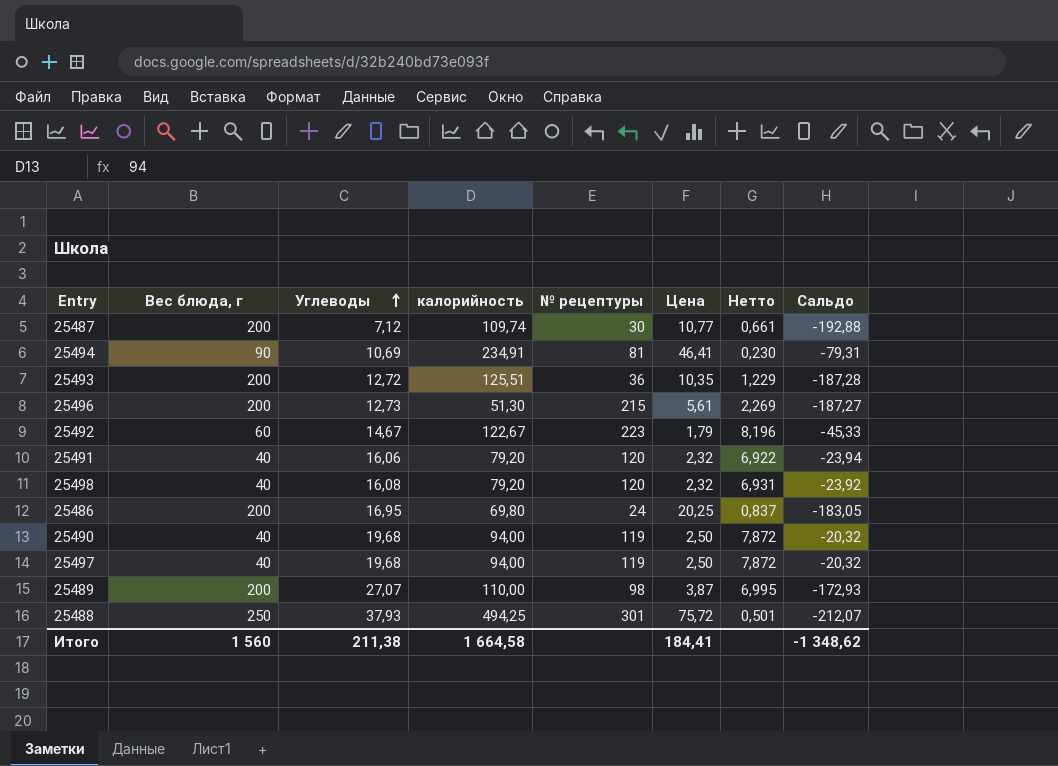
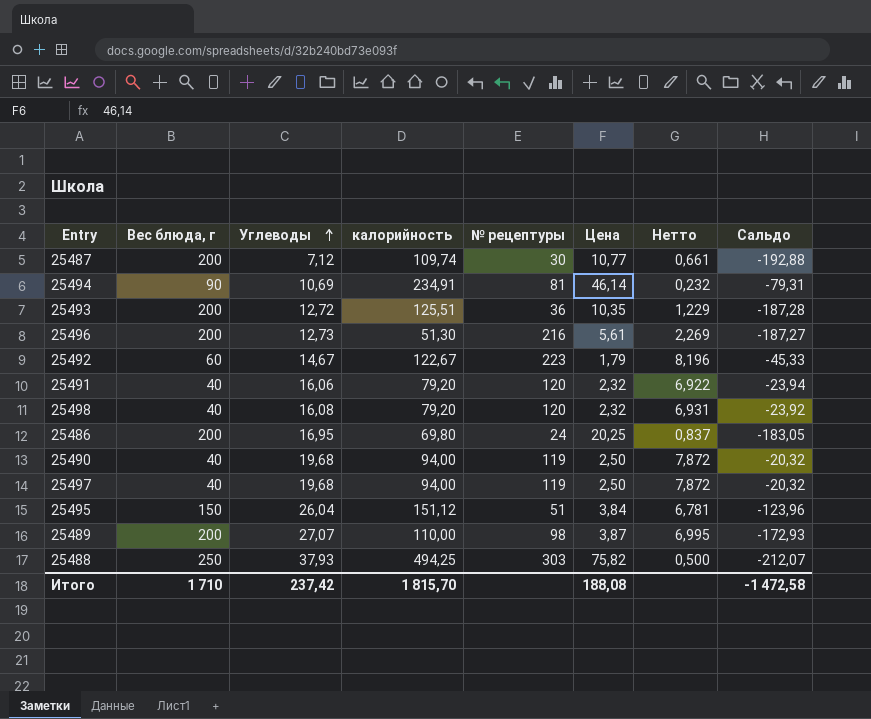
25494 | Цена: 46,41 -> 46,14
25494 | Нетто: 0,230 -> 0,232
25496 | № рецептуры: 215 -> 216
row 25495: none -> 150 | 26,04 | 151,12 | 51 | 3,84 | 6,781 | -123,96
25488 | № рецептуры: 301 -> 303
25488 | Цена: 75,72 -> 75,82
25488 | Нетто: 0,501 -> 0,500
Итого | Вес блюда, г: 1 560 -> 1 710
Итого | Углеводы: 211,38 -> 237,42
Итого | калорийность: 1 664,58 -> 1 815,70
Итого | Цена: 184,41 -> 188,08
Итого | Сальдо: -1 348,62 -> -1 472,58

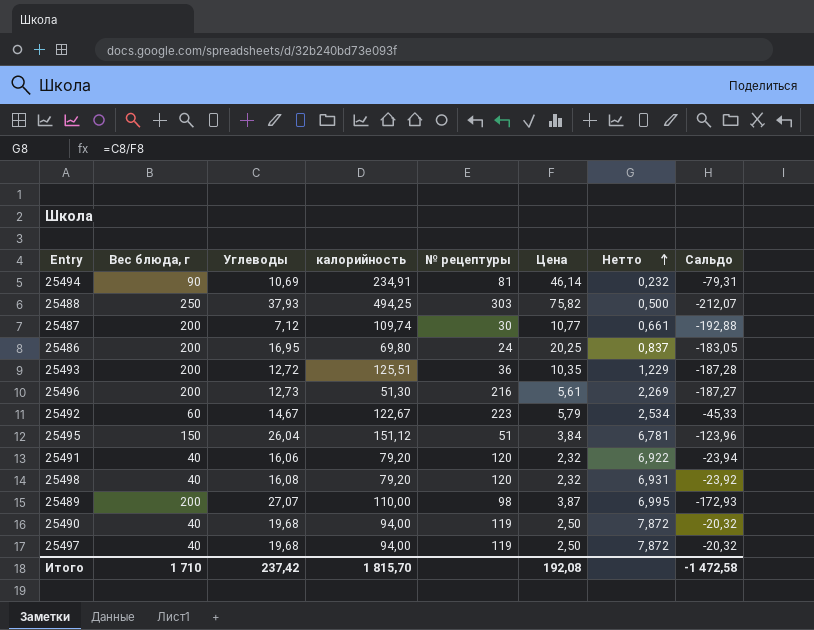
row order: Углеводы ascending -> Нетто ascending
25492 | Цена: 1,79 -> 5,79
25492 | Нетто: 8,196 -> 2,534
Итого | Цена: 188,08 -> 192,08

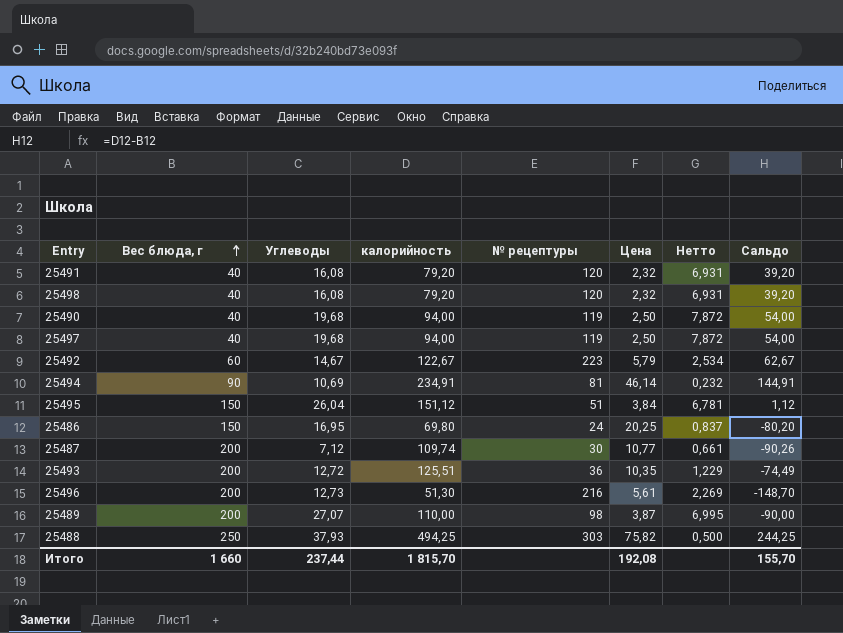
row order: Нетто ascending -> Вес блюда, г ascending
column Сальдо | formula: [Углеводы] - [Вес блюда, г] -> [калорийность] - [Вес блюда, г]
25491 | Углеводы: 16,06 -> 16,08
25491 | Нетто: 6,922 -> 6,931
25486 | Вес блюда, г: 200 -> 150
Итого | Вес блюда, г: 1 710 -> 1 660
Итого | Углеводы: 237,42 -> 237,44
Итого | Сальдо: -1 472,58 -> 155,70

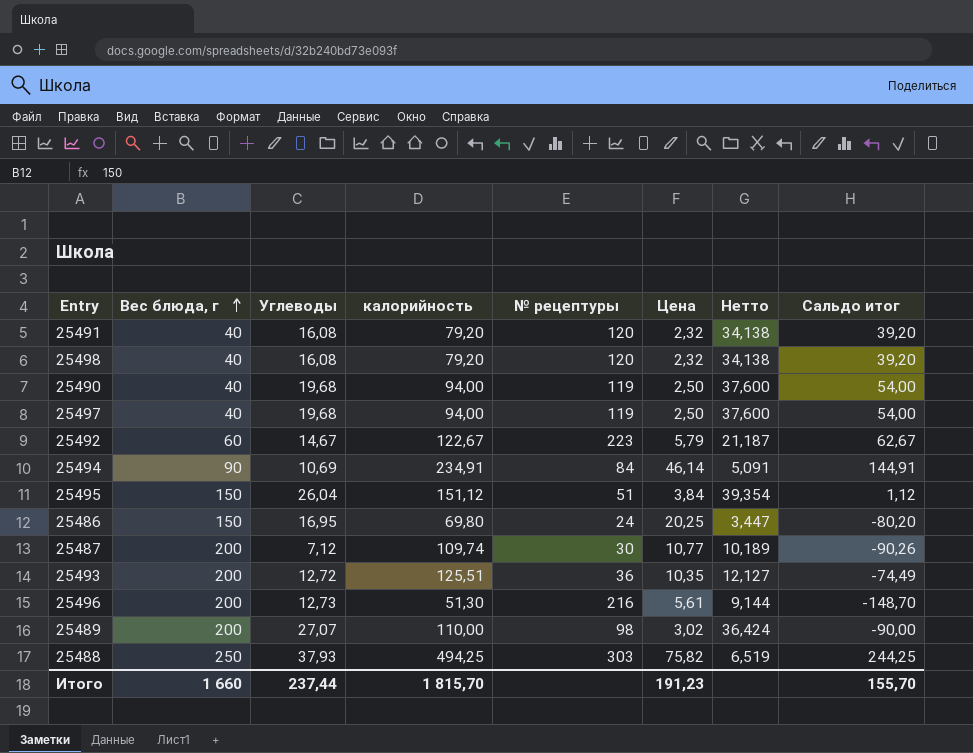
column Нетто | formula: [Углеводы] / [Цена] -> [калорийность] / [Цена]
column name: Сальдо -> Сальдо итог
25494 | № рецептуры: 81 -> 84
25489 | Цена: 3,87 -> 3,02
Итого | Цена: 192,08 -> 191,23

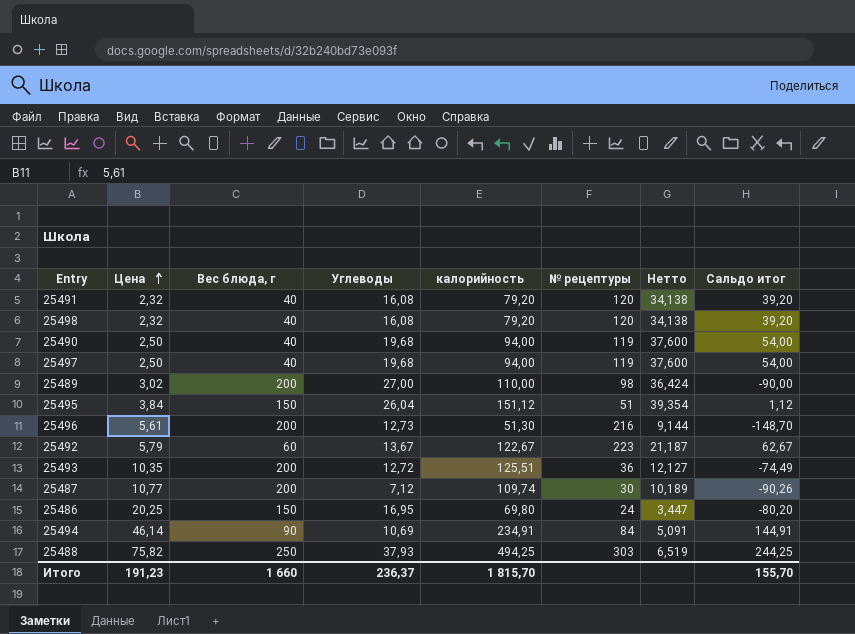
row order: Вес блюда, г ascending -> Цена ascending
column Цена | position: 6 -> 2
25489 | Углеводы: 27,07 -> 27,00
25492 | Углеводы: 14,67 -> 13,67
Итого | Углеводы: 237,44 -> 236,37

